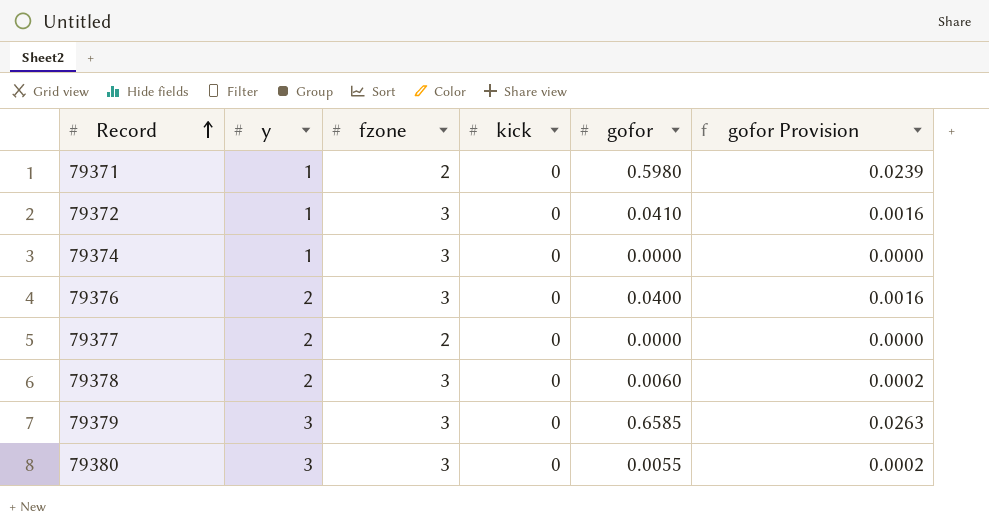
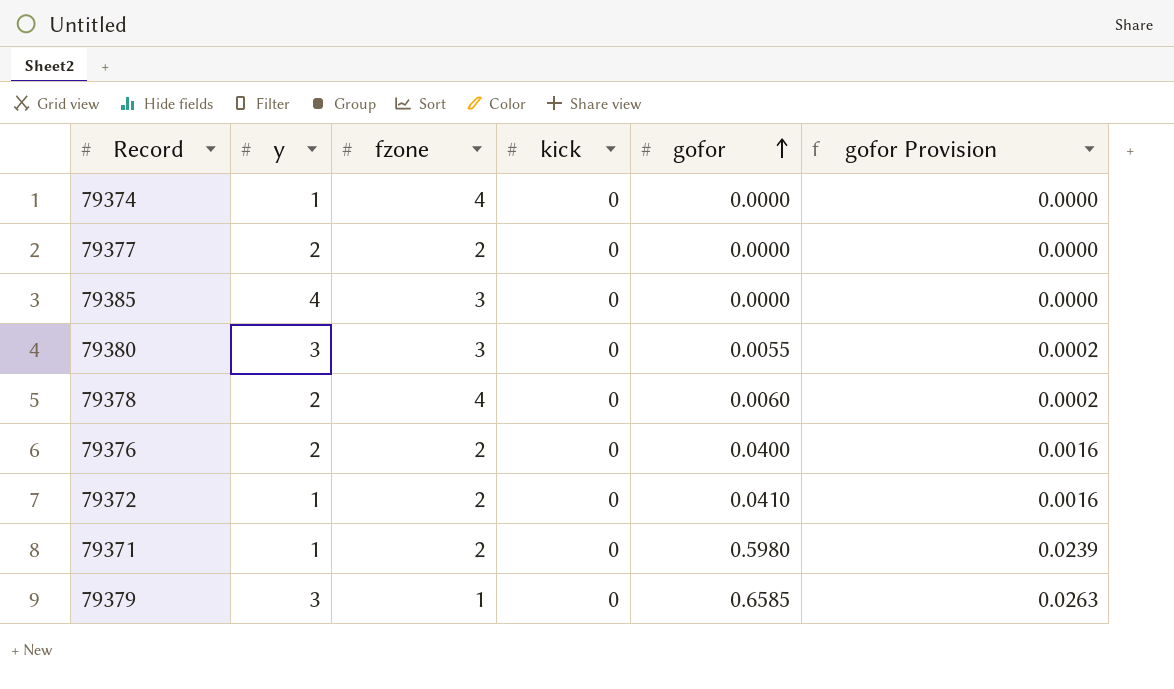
row order: Record ascending -> gofor ascending
79374 | fzone: 3 -> 4
row 79385: none -> 4 | 3 | 0 | 0.0000 | 0.0000
79378 | fzone: 3 -> 4
79376 | fzone: 3 -> 2
79372 | fzone: 3 -> 2
79379 | fzone: 3 -> 1

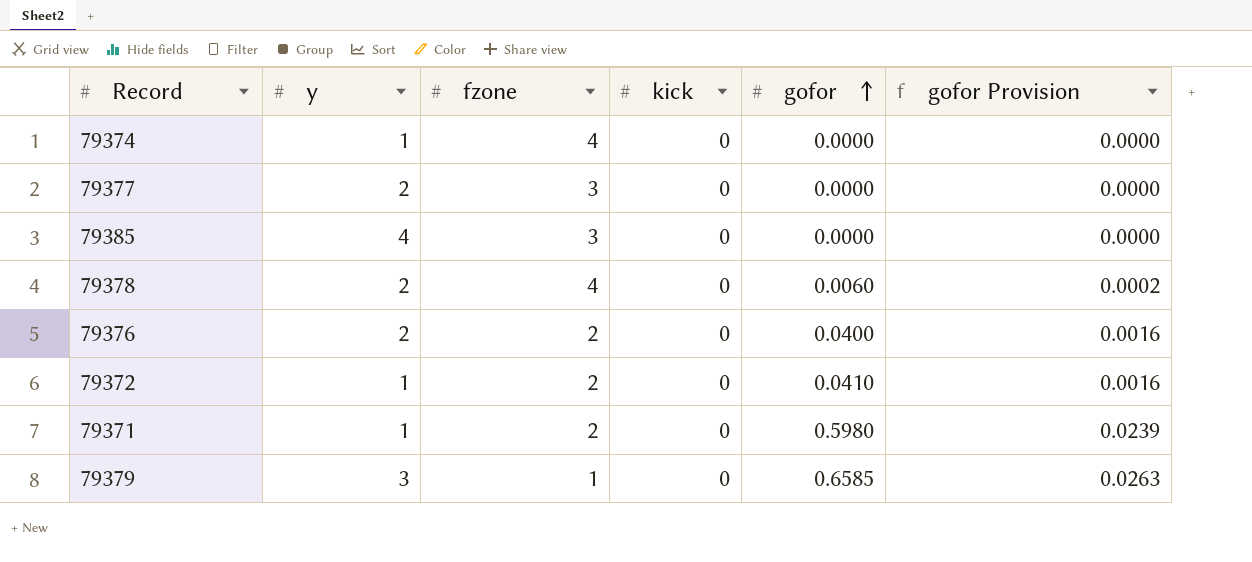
row 79380: 3 | 3 | 0 | 0.0055 | 0.0002 -> none
79377 | fzone: 2 -> 3

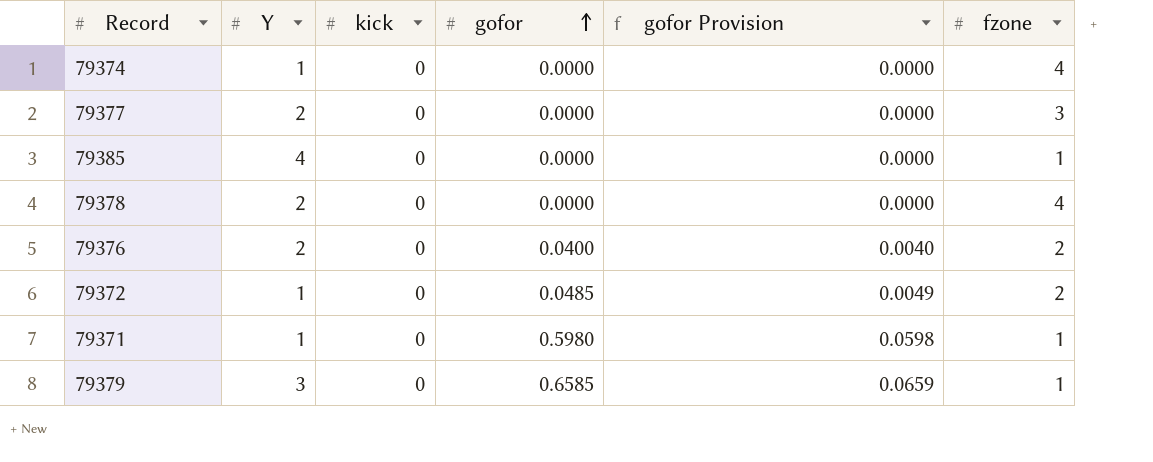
column name: y -> Y
column gofor Provision | formula: [gofor] * 0.04 -> [gofor] * 0.1
column fzone | position: 3 -> 6
79385 | fzone: 3 -> 1
79378 | gofor: 0.0060 -> 0.0000
79372 | gofor: 0.0410 -> 0.0485
79371 | fzone: 2 -> 1

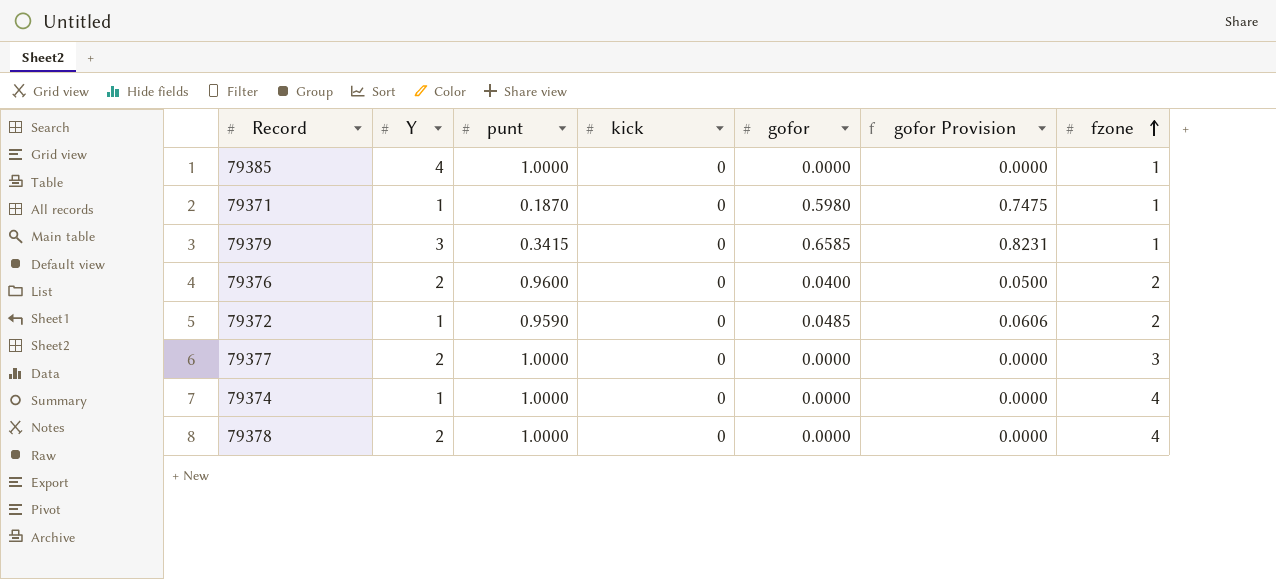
row order: gofor ascending -> fzone ascending
column punt | position: none -> 3
column gofor Provision | formula: [gofor] * 0.1 -> [gofor] * 1.25

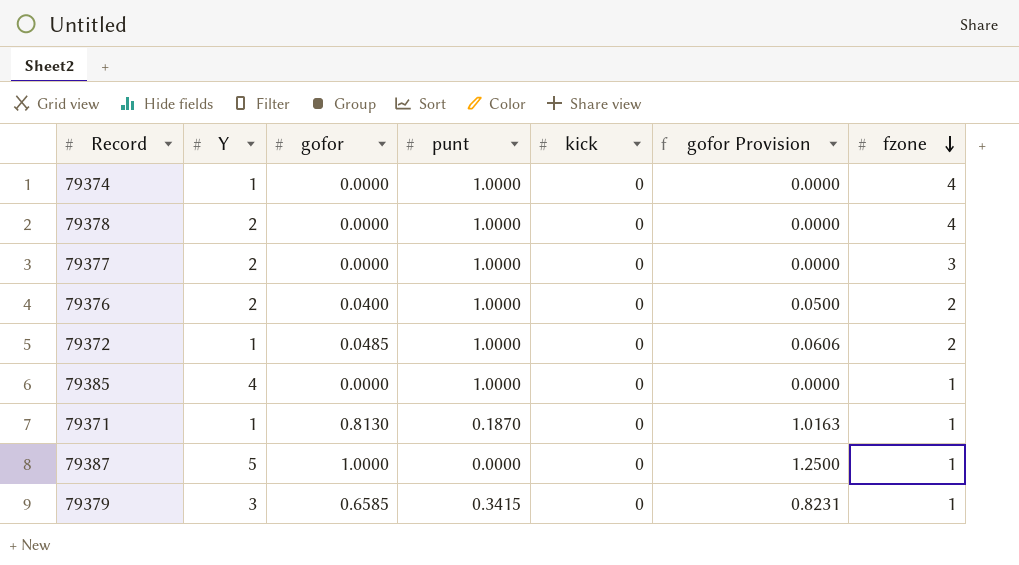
row order: fzone ascending -> fzone descending
column gofor | position: 5 -> 3
79376 | punt: 0.9600 -> 1.0000
79372 | punt: 0.9590 -> 1.0000
79371 | gofor: 0.5980 -> 0.8130
79371 | gofor Provision: 0.7475 -> 1.0163
row 79387: none -> 5 | 1.0000 | 0.0000 | 0 | 1.2500 | 1

